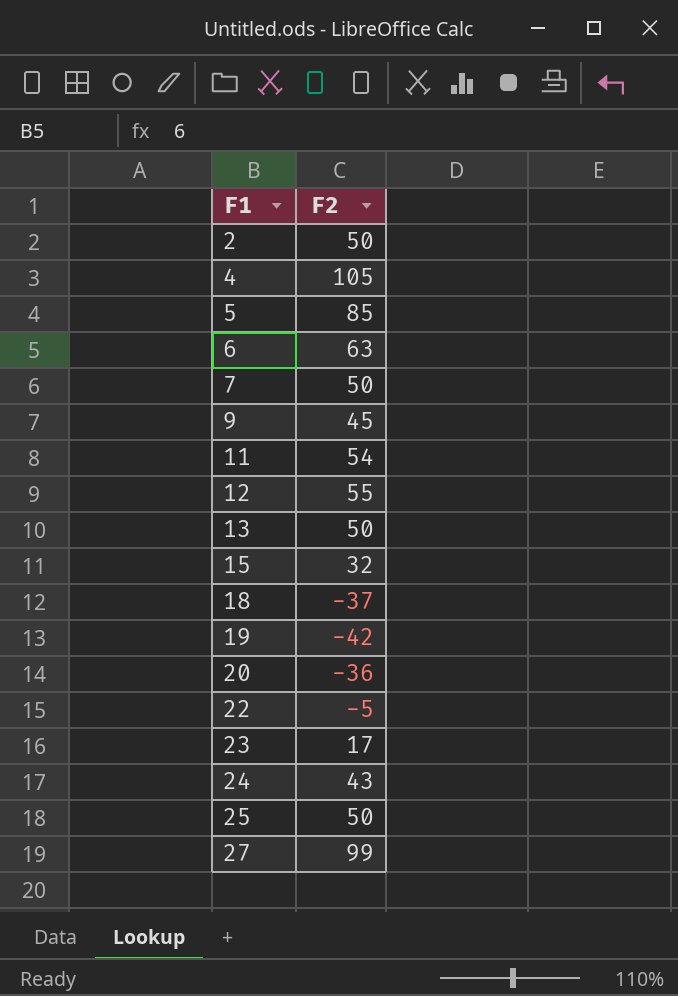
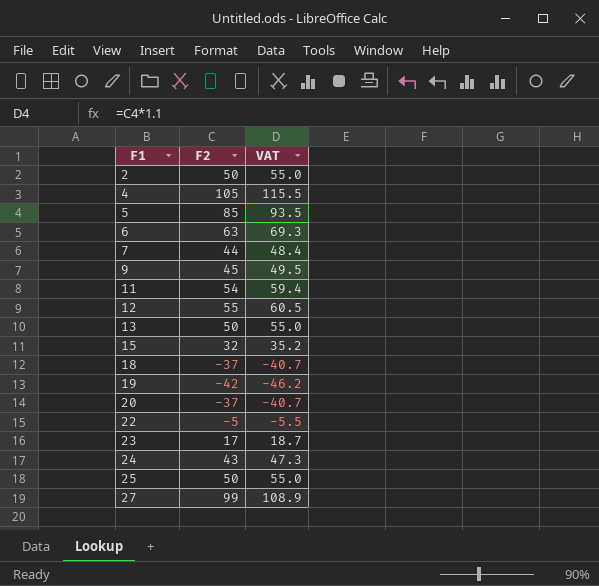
column VAT | formula: none -> [F2] * 1.1
7 | F2: 50 -> 44
20 | F2: -36 -> -37

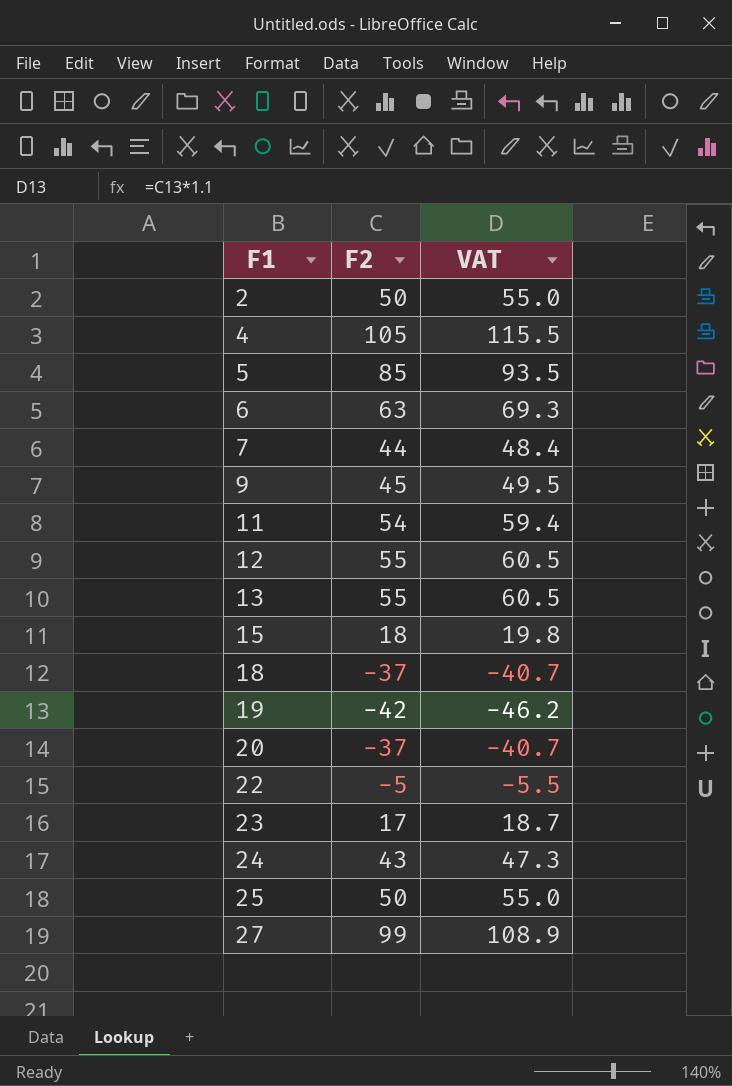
13 | F2: 50 -> 55
13 | VAT: 55.0 -> 60.5
15 | F2: 32 -> 18
15 | VAT: 35.2 -> 19.8

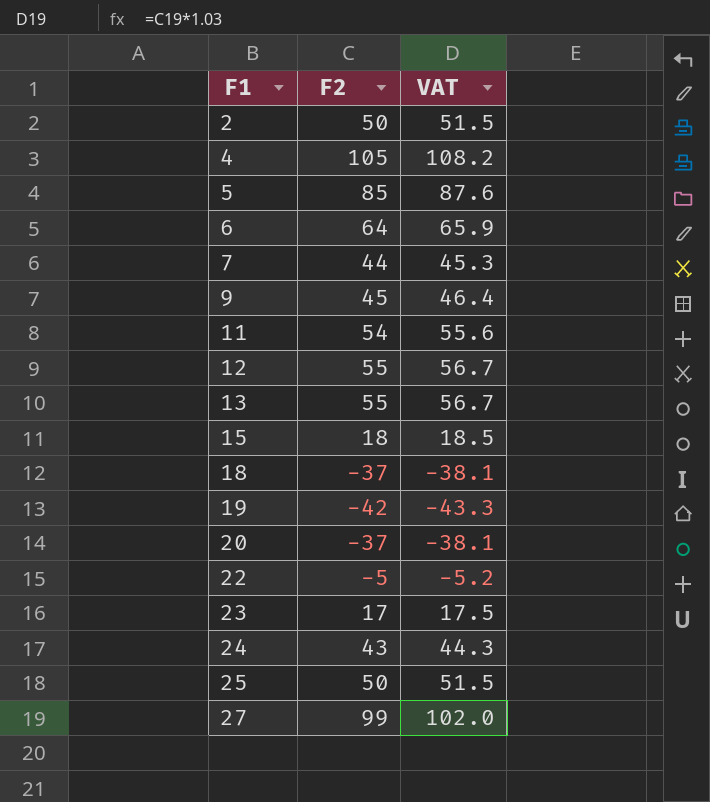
column VAT | formula: [F2] * 1.1 -> [F2] * 1.03
6 | F2: 63 -> 64

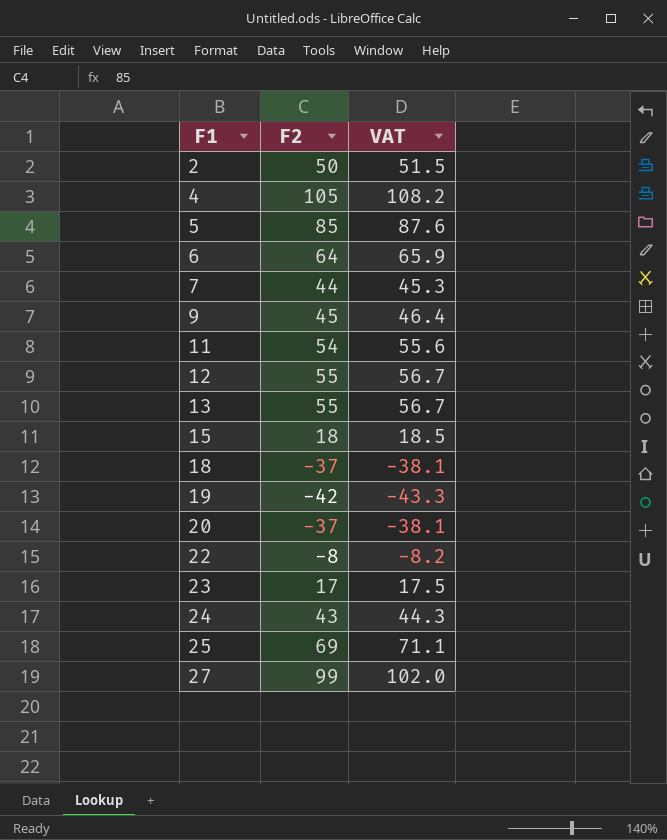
22 | F2: -5 -> -8
22 | VAT: -5.2 -> -8.2
25 | F2: 50 -> 69
25 | VAT: 51.5 -> 71.1

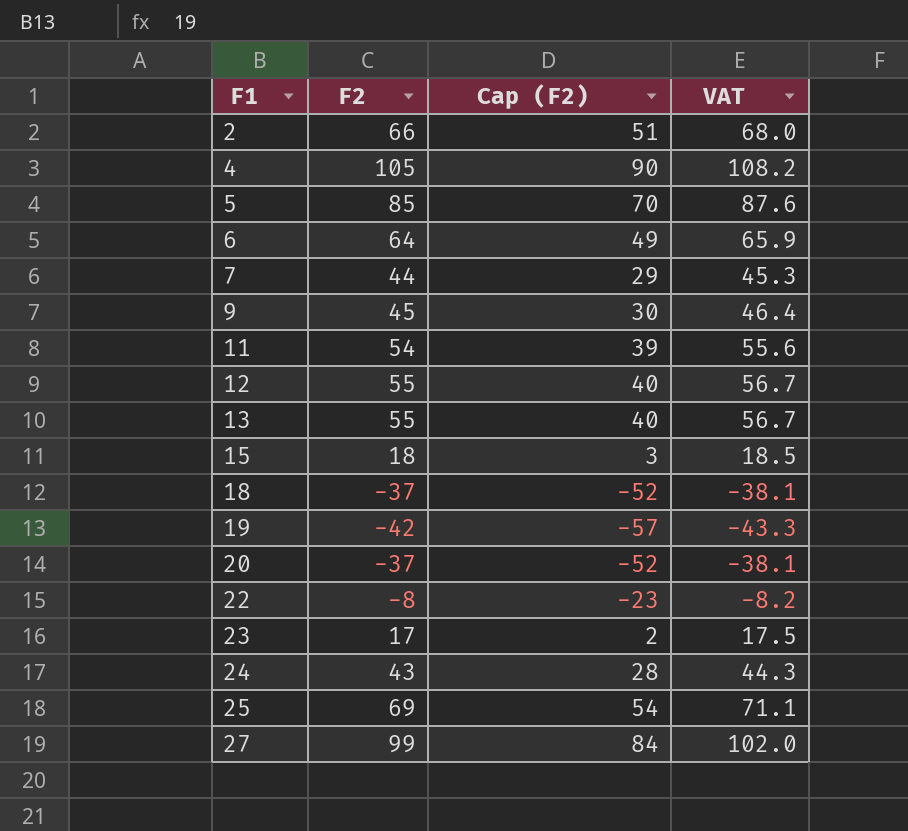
column Cap (F2) | formula: none -> [F2] - 15
2 | F2: 50 -> 66
2 | VAT: 51.5 -> 68.0

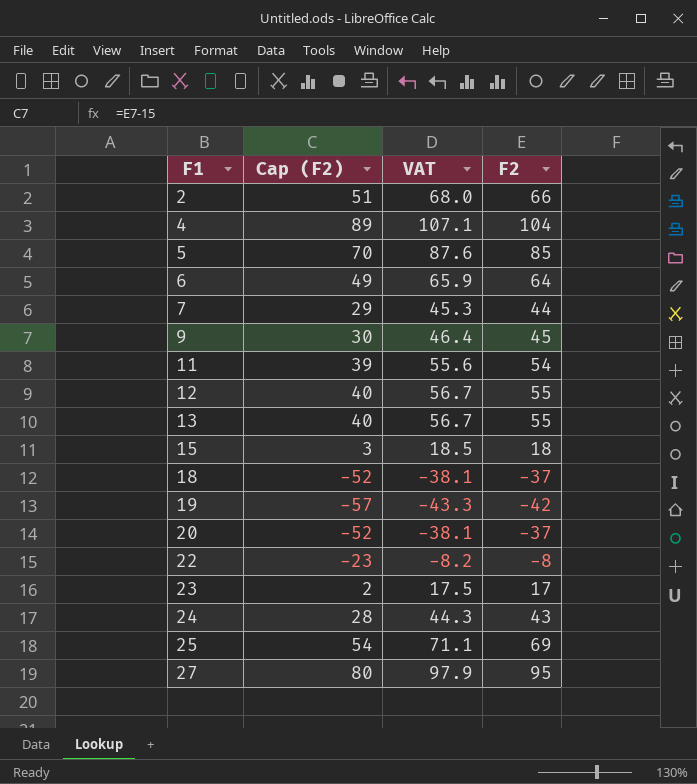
column F2 | position: 2 -> 4
4 | Cap (F2): 90 -> 89
4 | VAT: 108.2 -> 107.1
4 | F2: 105 -> 104
27 | Cap (F2): 84 -> 80
27 | VAT: 102.0 -> 97.9
27 | F2: 99 -> 95

